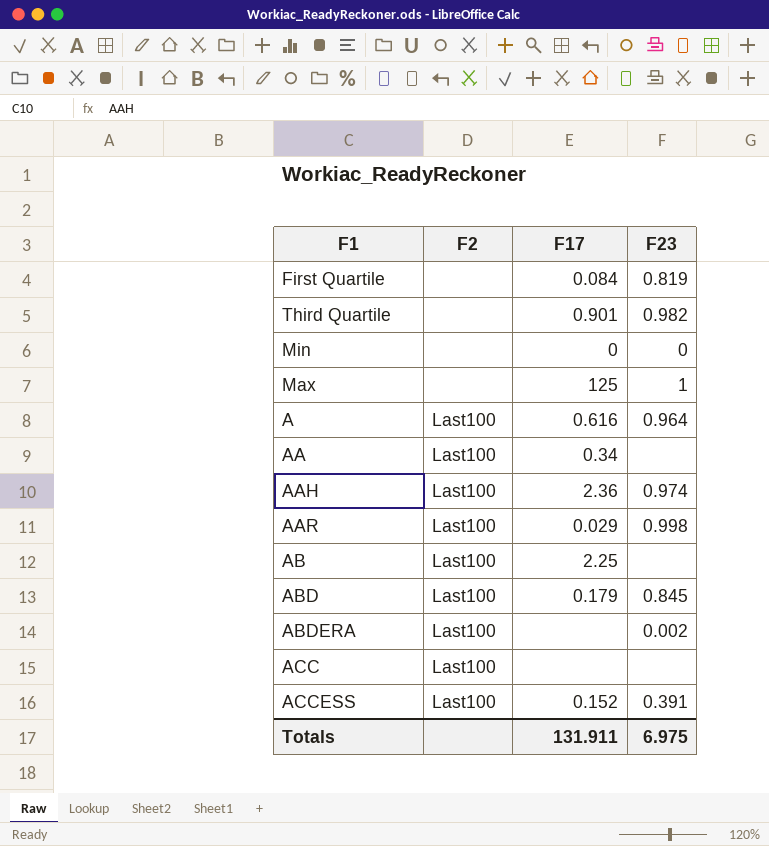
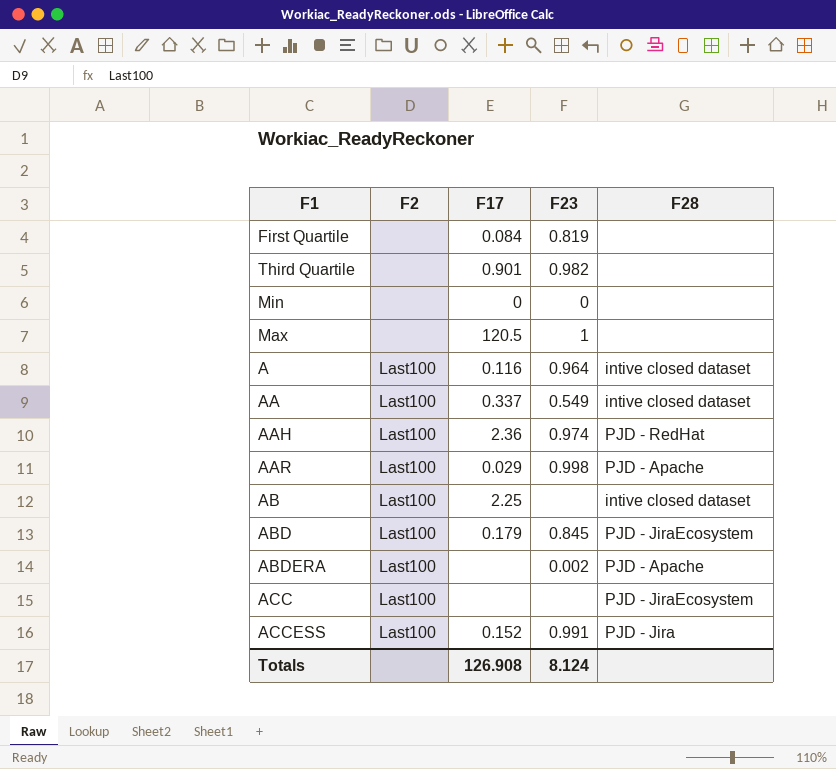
column F28 | position: none -> 5
Max | F17: 125 -> 120.5
A | F17: 0.616 -> 0.116
AA | F17: 0.34 -> 0.337
AA | F23: none -> 0.549
ACCESS | F23: 0.391 -> 0.991
Totals | F17: 131.911 -> 126.908
Totals | F23: 6.975 -> 8.124

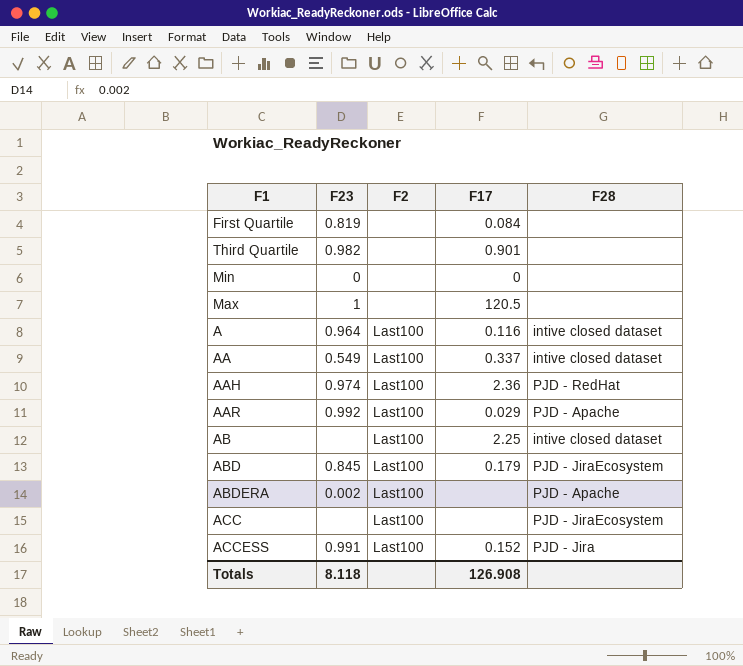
column F23 | position: 4 -> 2
AAR | F23: 0.998 -> 0.992
Totals | F23: 8.124 -> 8.118

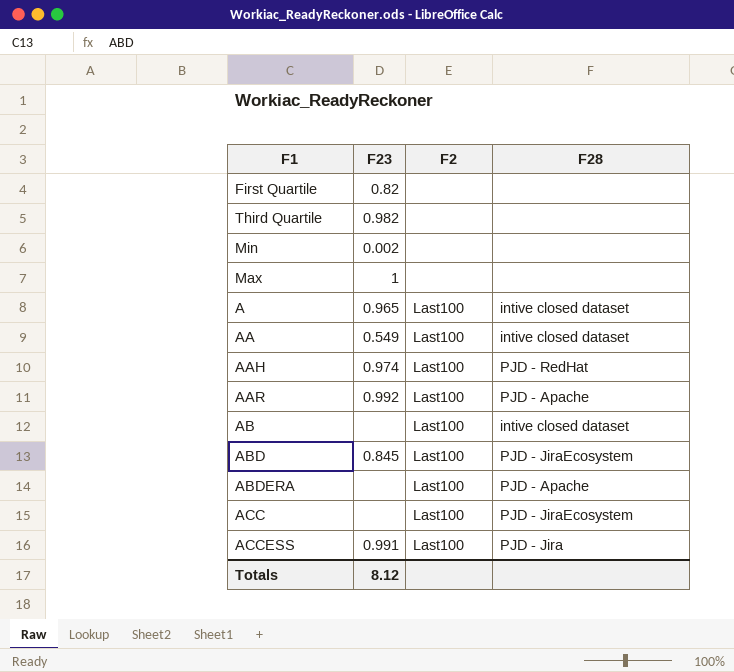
column F17 | position: 4 -> none
First Quartile | F23: 0.819 -> 0.82
Min | F23: 0 -> 0.002
A | F23: 0.964 -> 0.965
ABDERA | F23: 0.002 -> none
Totals | F23: 8.118 -> 8.12

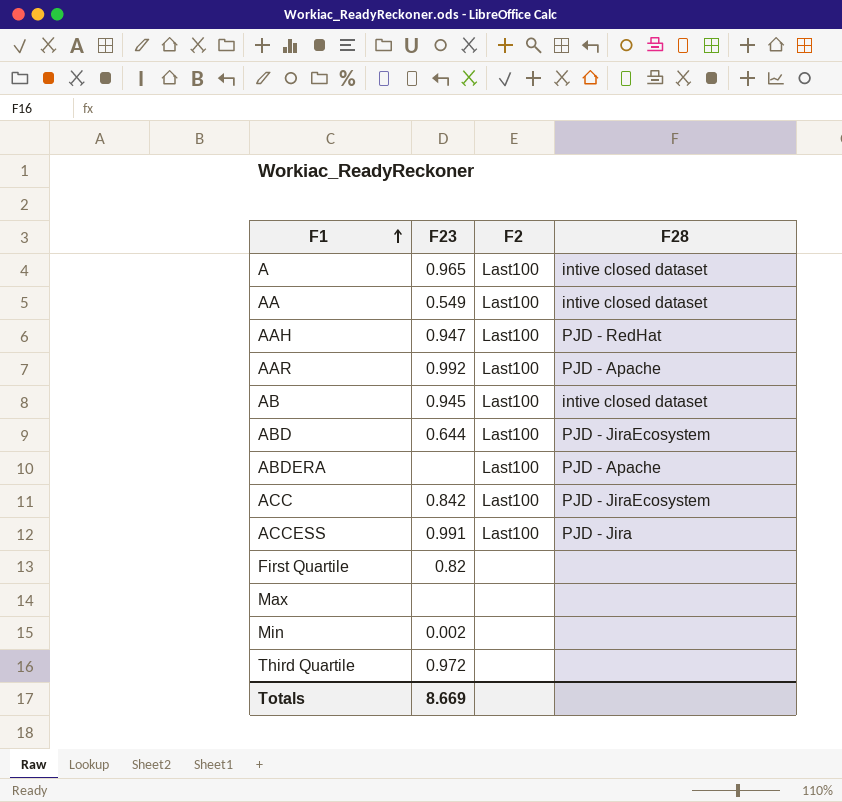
row order: none -> F1 ascending
AAH | F23: 0.974 -> 0.947
AB | F23: none -> 0.945
ABD | F23: 0.845 -> 0.644
ACC | F23: none -> 0.842
Max | F23: 1 -> none
Third Quartile | F23: 0.982 -> 0.972
Totals | F23: 8.12 -> 8.669

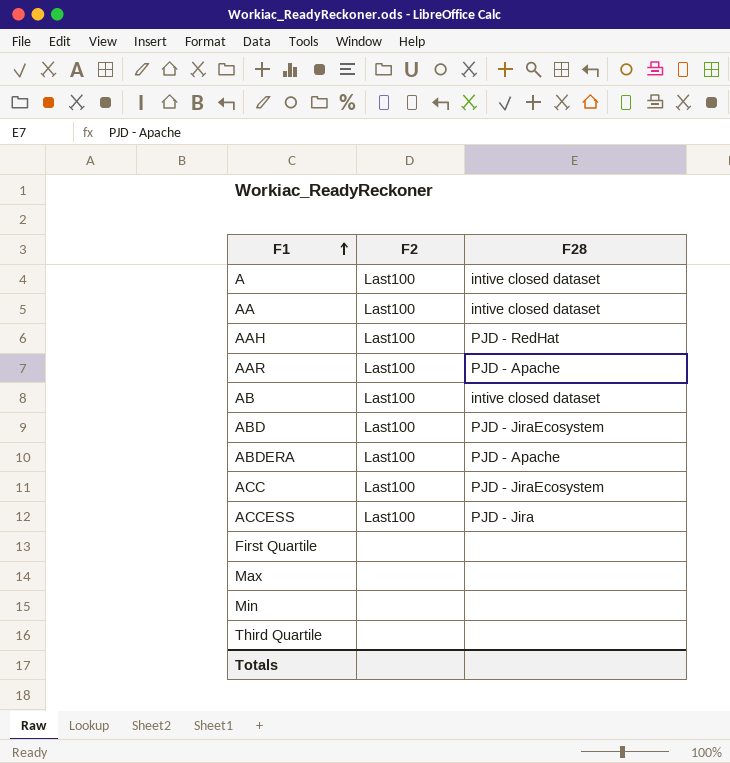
column F23 | position: 2 -> none

